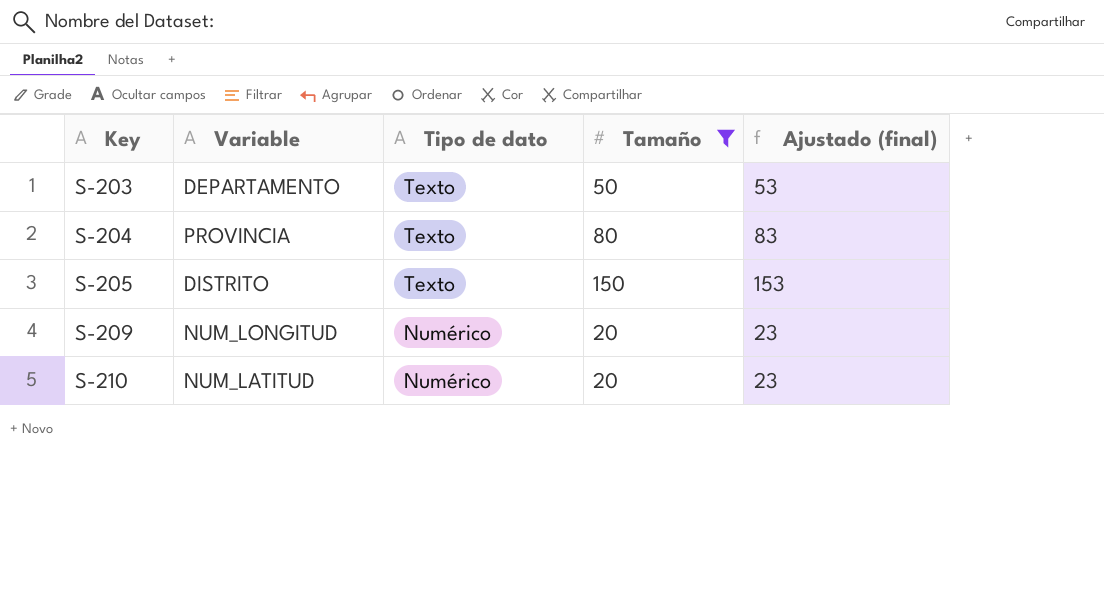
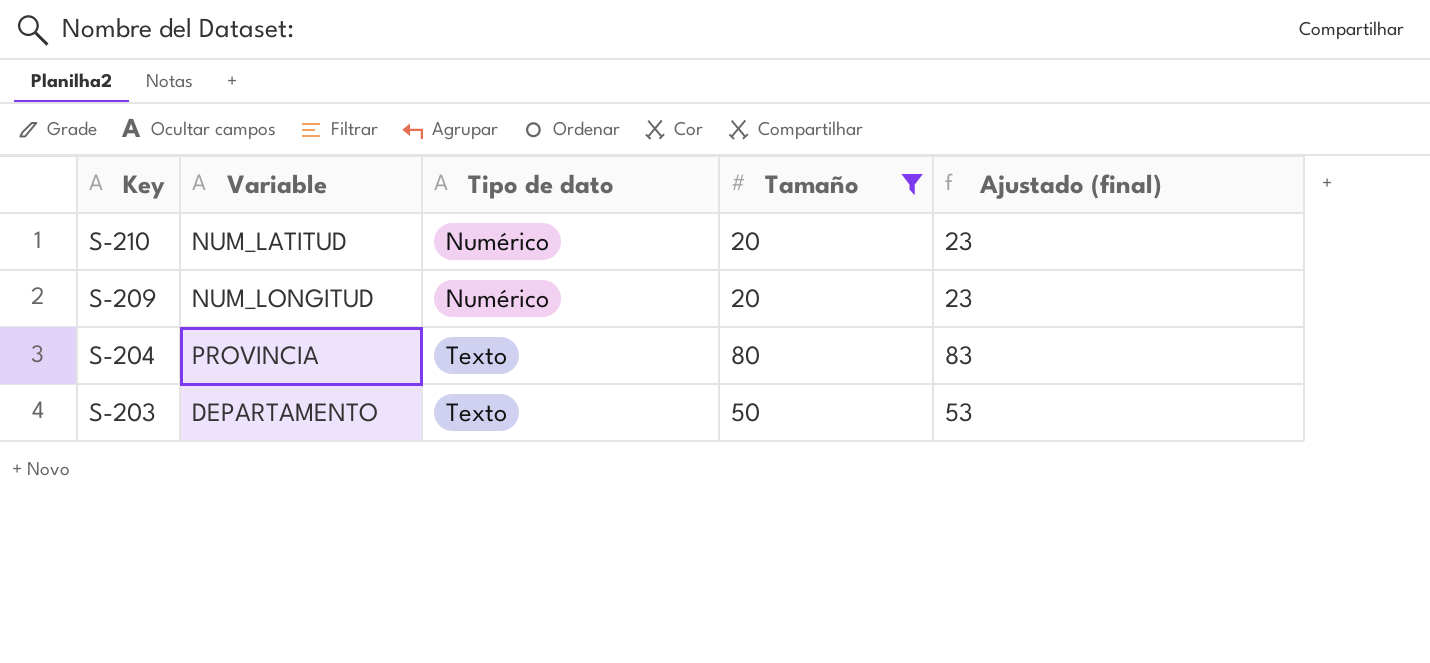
row order: Key ascending -> Key descending
row S-205: DISTRITO | Texto | 150 | 153 -> none

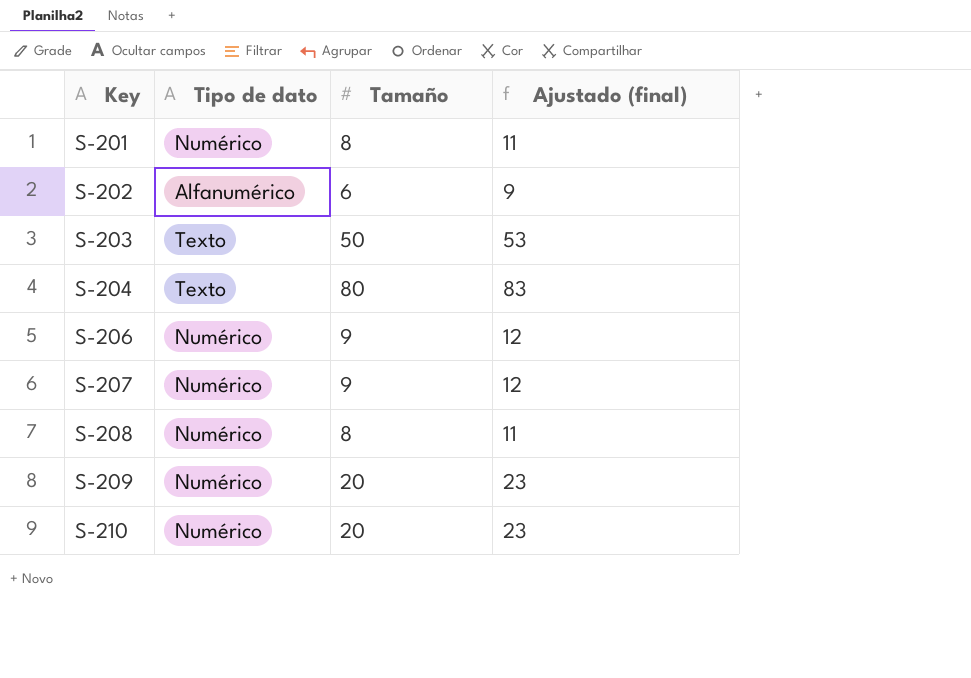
filter: Tamaño >= 20 -> none
row order: Key descending -> Key ascending
column Variable | position: 2 -> none

